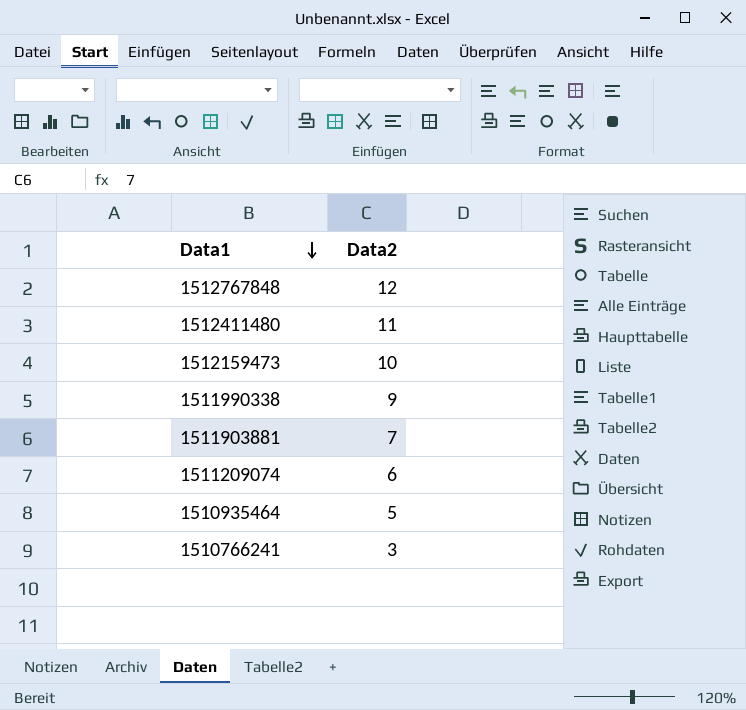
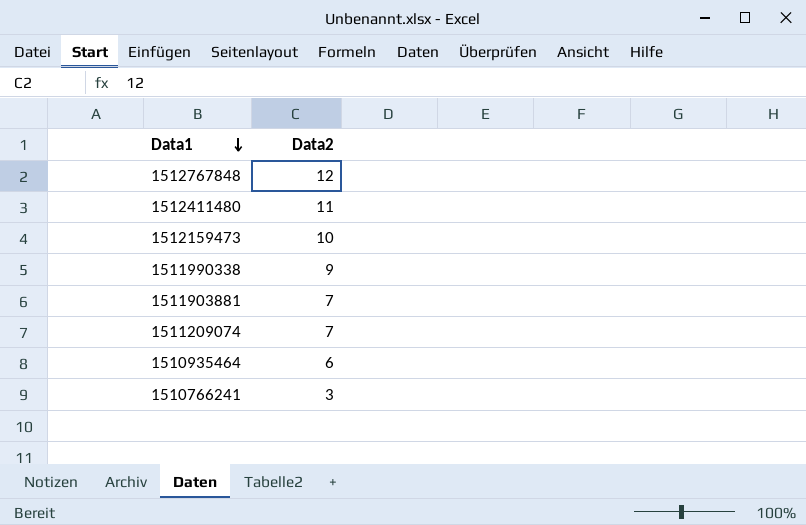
1511209074 | Data2: 6 -> 7
1510935464 | Data2: 5 -> 6

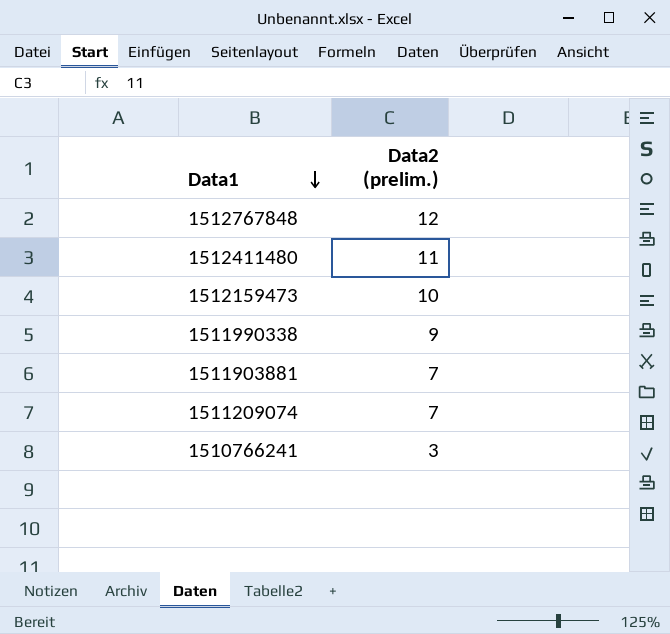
column name: Data2 -> Data2 (prelim.)
row 1510935464: 6 -> none

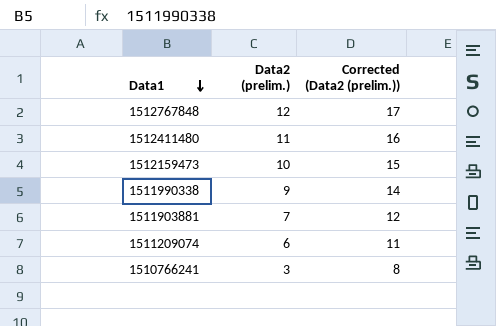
column Corrected (Data2 (prelim.)) | formula: none -> [Data2 (prelim.)] + 5
1511209074 | Data2 (prelim.): 7 -> 6

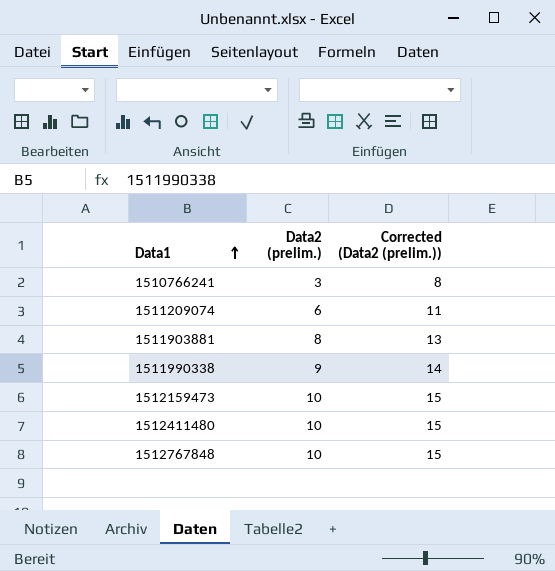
row order: Data1 descending -> Data1 ascending
1511903881 | Data2 (prelim.): 7 -> 8
1511903881 | Corrected (Data2 (prelim.)): 12 -> 13
1512411480 | Data2 (prelim.): 11 -> 10
1512411480 | Corrected (Data2 (prelim.)): 16 -> 15
1512767848 | Data2 (prelim.): 12 -> 10
1512767848 | Corrected (Data2 (prelim.)): 17 -> 15

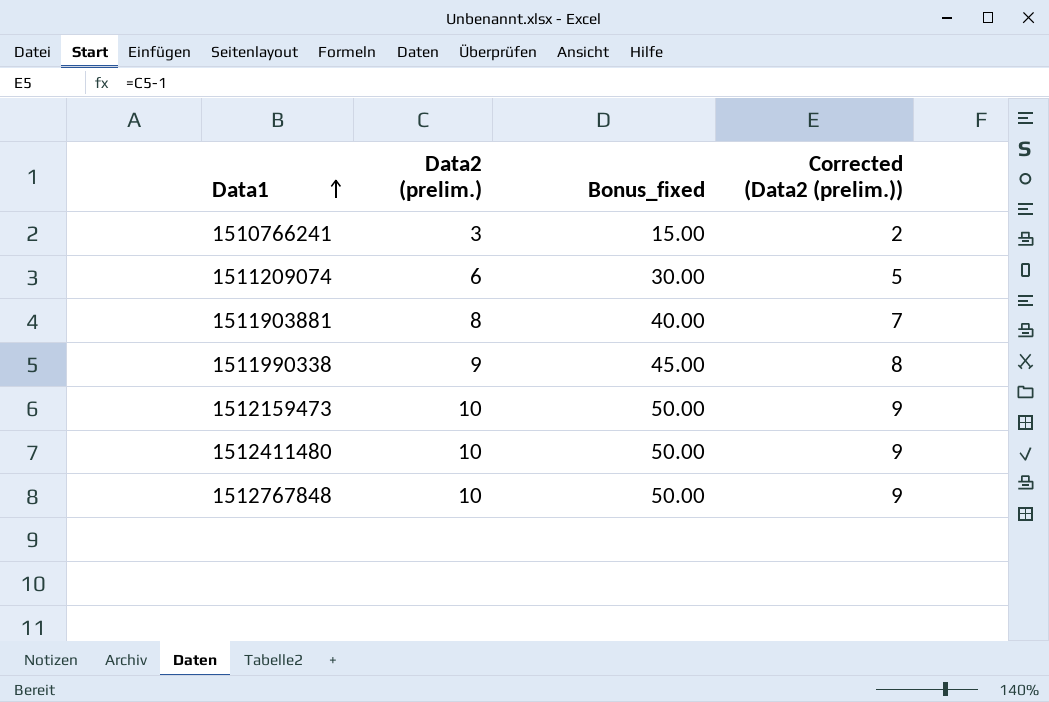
column Bonus_fixed | formula: none -> [Data2 (prelim.)] * 5
column Corrected (Data2 (prelim.)) | formula: [Data2 (prelim.)] + 5 -> [Data2 (prelim.)] - 1

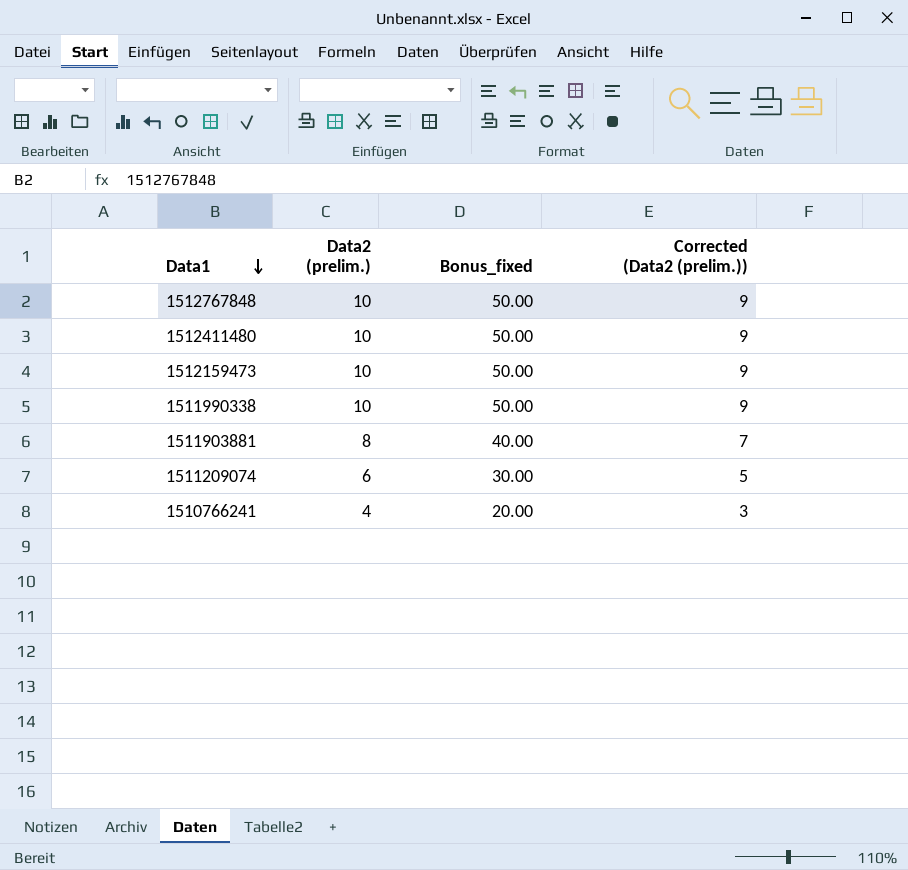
row order: Data1 ascending -> Data1 descending
1511990338 | Data2 (prelim.): 9 -> 10
1511990338 | Bonus_fixed: 45.00 -> 50.00
1511990338 | Corrected (Data2 (prelim.)): 8 -> 9
1510766241 | Data2 (prelim.): 3 -> 4
1510766241 | Bonus_fixed: 15.00 -> 20.00
1510766241 | Corrected (Data2 (prelim.)): 2 -> 3

